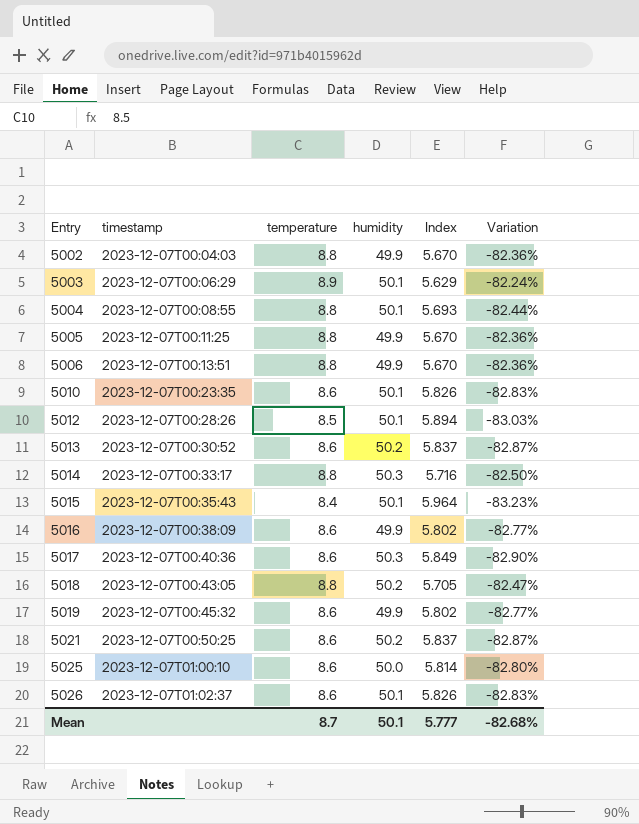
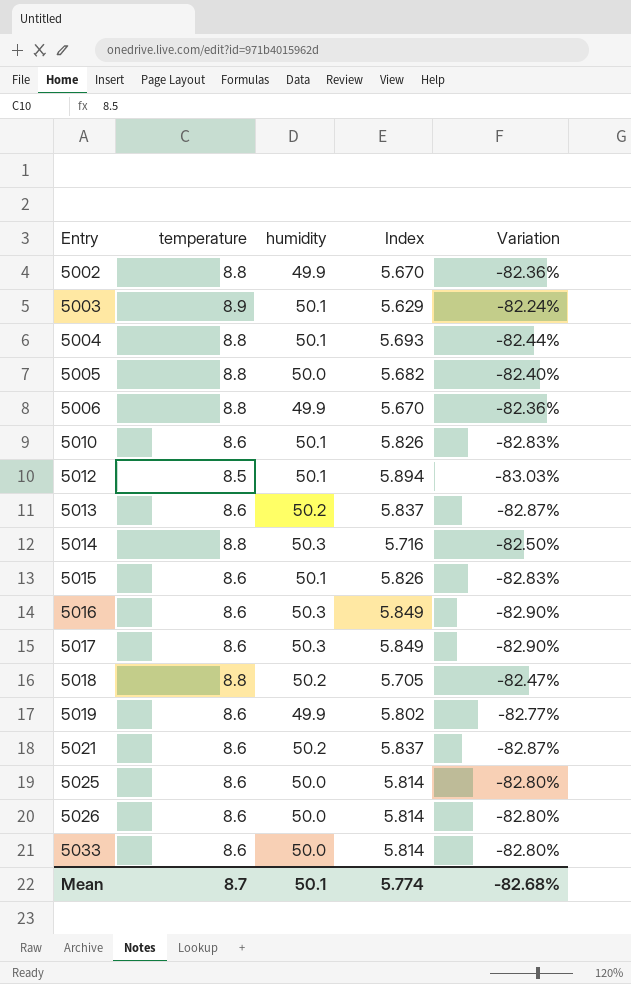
column timestamp | position: 2 -> none
5005 | humidity: 49.9 -> 50.0
5005 | Index: 5.670 -> 5.682
5005 | Variation: -82.36% -> -82.40%
5015 | temperature: 8.4 -> 8.6
5015 | Index: 5.964 -> 5.826
5015 | Variation: -83.23% -> -82.83%
5016 | humidity: 49.9 -> 50.3
5016 | Index: 5.802 -> 5.849
5016 | Variation: -82.77% -> -82.90%
5026 | humidity: 50.1 -> 50.0
5026 | Index: 5.826 -> 5.814
5026 | Variation: -82.83% -> -82.80%
row 5033: none -> 8.6 | 50.0 | 5.814 | -82.80%
Mean | Index: 5.777 -> 5.774

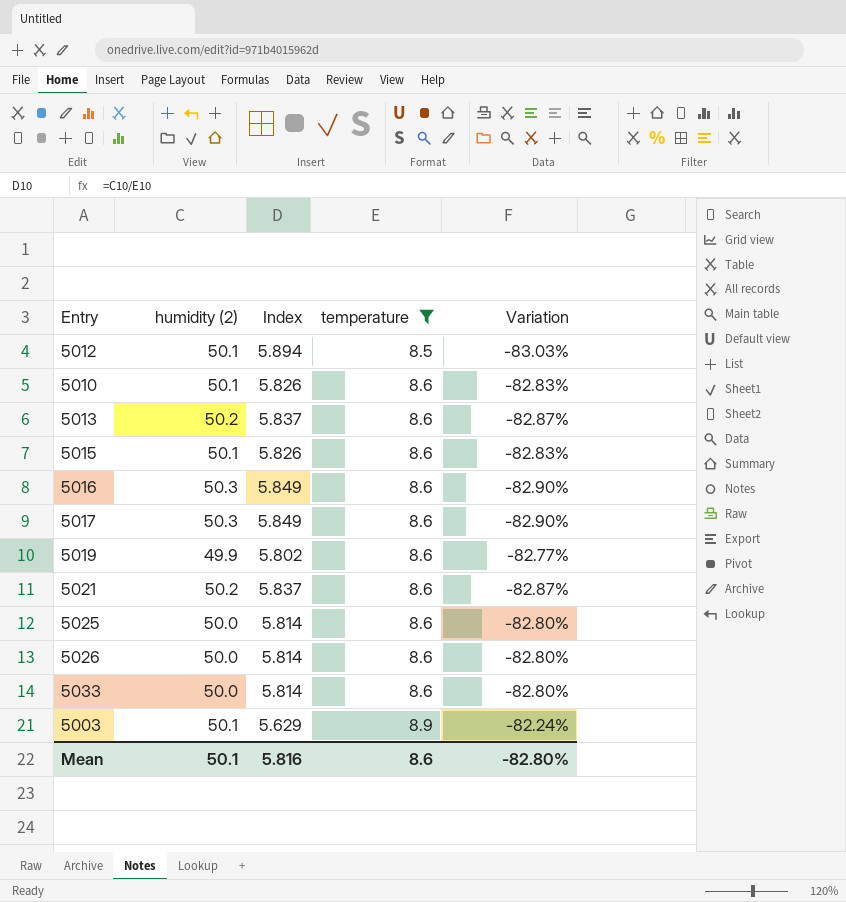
filter: none -> temperature != 8.8
row order: Entry ascending -> temperature ascending
column name: humidity -> humidity (2)
column temperature | position: 2 -> 4
Mean | Index: 5.774 -> 5.816
Mean | temperature: 8.7 -> 8.6
Mean | Variation: -82.68% -> -82.80%

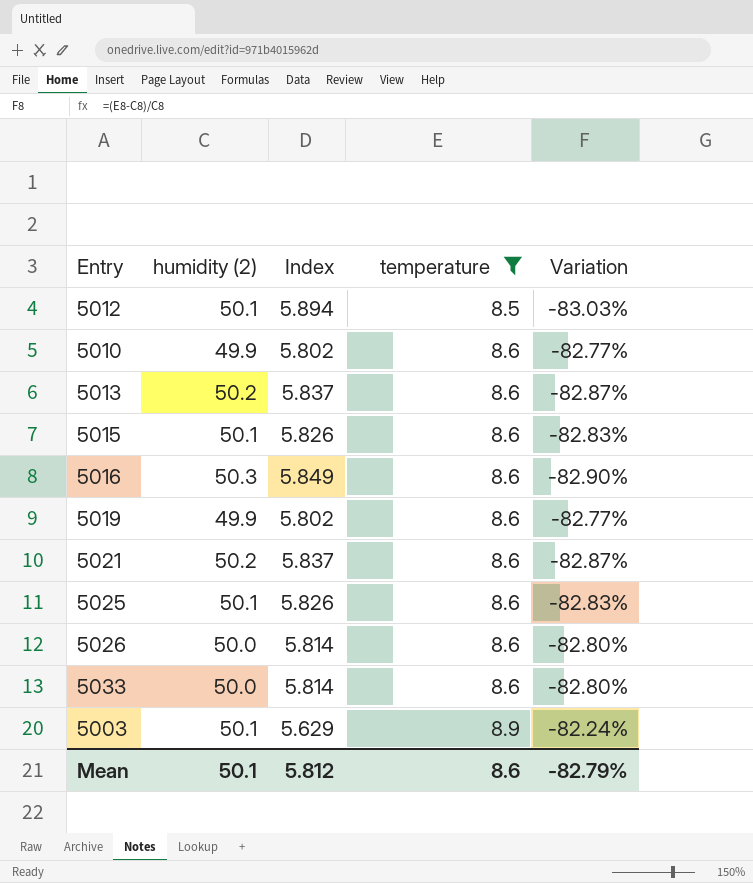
row 5017: 50.3 | 5.849 | 8.6 | -82.90% -> none
5010 | humidity (2): 50.1 -> 49.9
5010 | Index: 5.826 -> 5.802
5010 | Variation: -82.83% -> -82.77%
5025 | humidity (2): 50.0 -> 50.1
5025 | Index: 5.814 -> 5.826
5025 | Variation: -82.80% -> -82.83%
Mean | Index: 5.816 -> 5.812
Mean | Variation: -82.80% -> -82.79%

